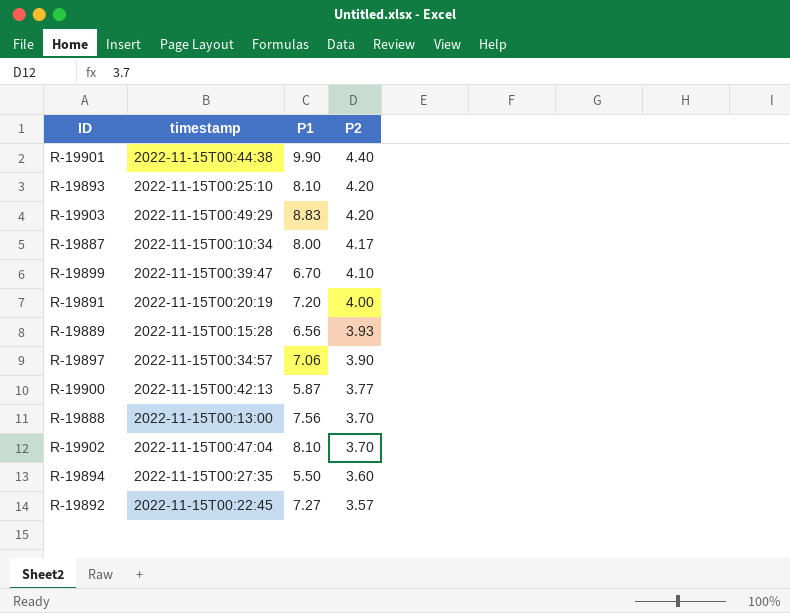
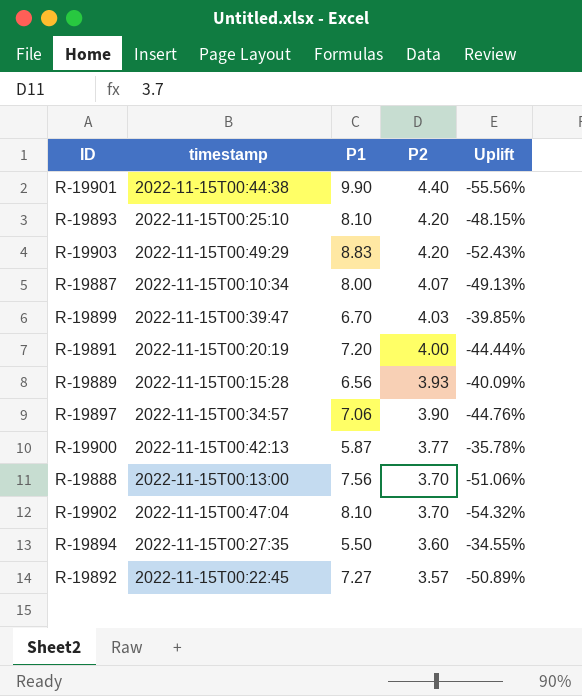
column Uplift | formula: none -> ([P2] - [P1]) / [P1]
R-19887 | P2: 4.17 -> 4.07
R-19899 | P2: 4.10 -> 4.03

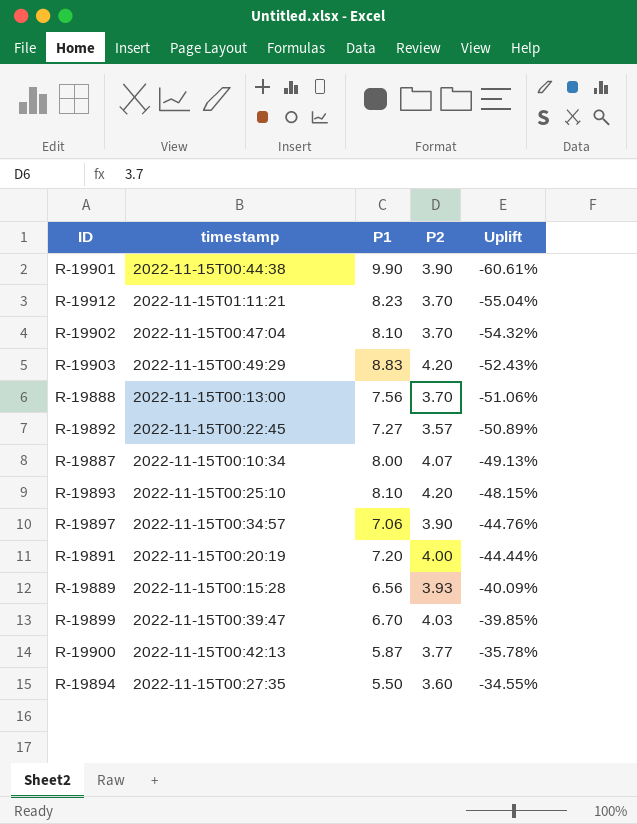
row order: P2 descending -> Uplift ascending
R-19901 | P2: 4.40 -> 3.90
R-19901 | Uplift: -55.56% -> -60.61%
row R-19912: none -> 2022-11-15T01:11:21 | 8.23 | 3.70 | -55.04%

